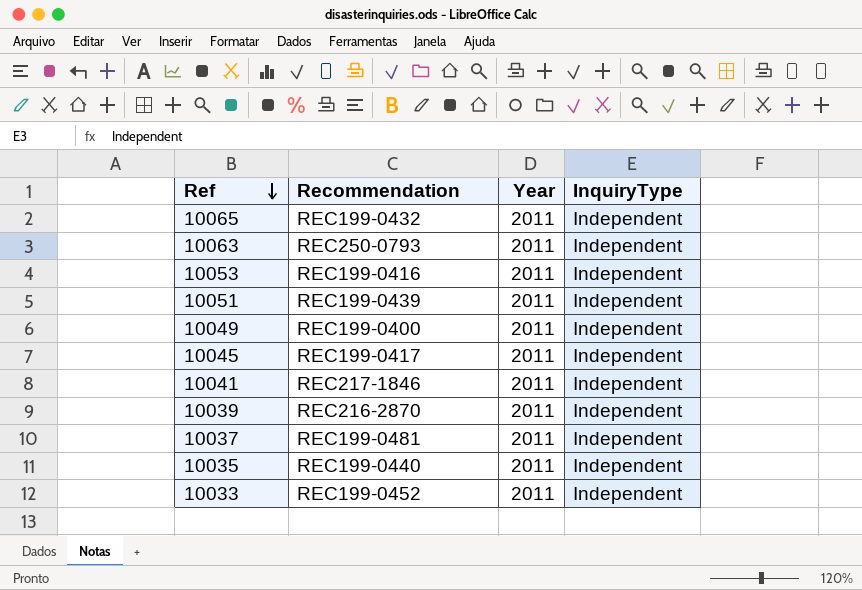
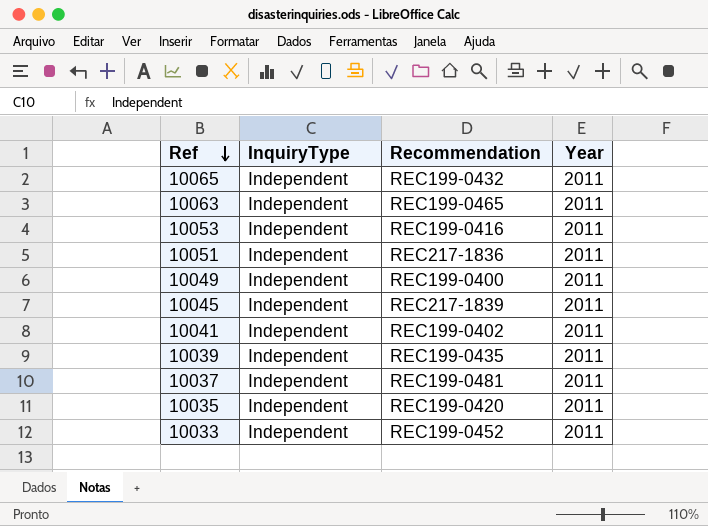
column InquiryType | position: 4 -> 2
10063 | Recommendation: REC250-0793 -> REC199-0465
10051 | Recommendation: REC199-0439 -> REC217-1836
10045 | Recommendation: REC199-0417 -> REC217-1839
10041 | Recommendation: REC217-1846 -> REC199-0402
10039 | Recommendation: REC216-2870 -> REC199-0435
10035 | Recommendation: REC199-0440 -> REC199-0420

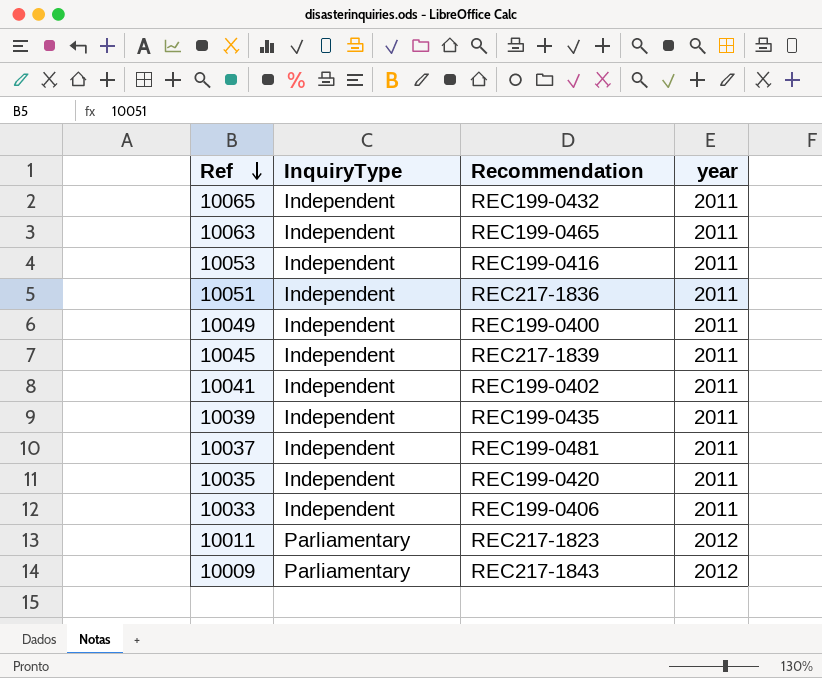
column name: Year -> year
10033 | Recommendation: REC199-0452 -> REC199-0406
row 10011: none -> Parliamentary | REC217-1823 | 2012
row 10009: none -> Parliamentary | REC217-1843 | 2012

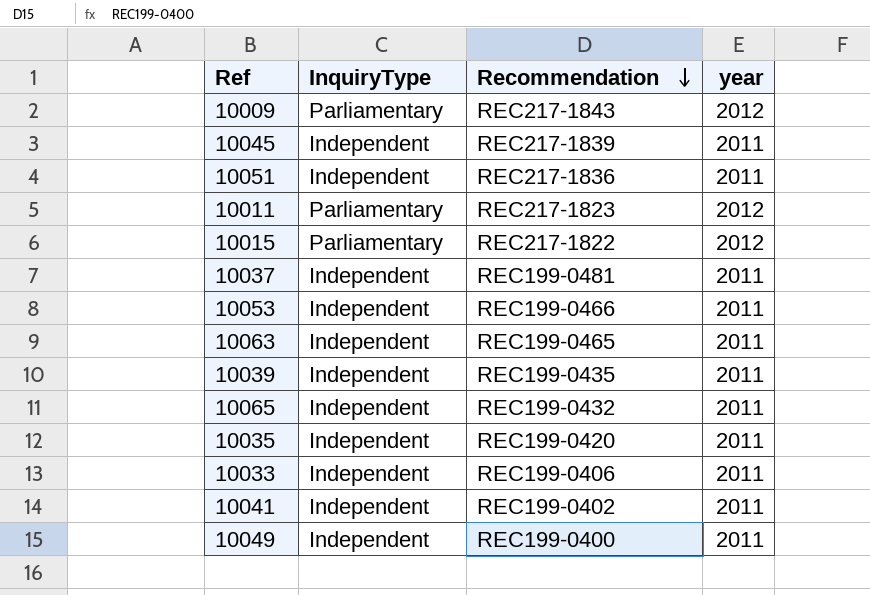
row order: Ref descending -> Recommendation descending
row 10015: none -> Parliamentary | REC217-1822 | 2012
10053 | Recommendation: REC199-0416 -> REC199-0466

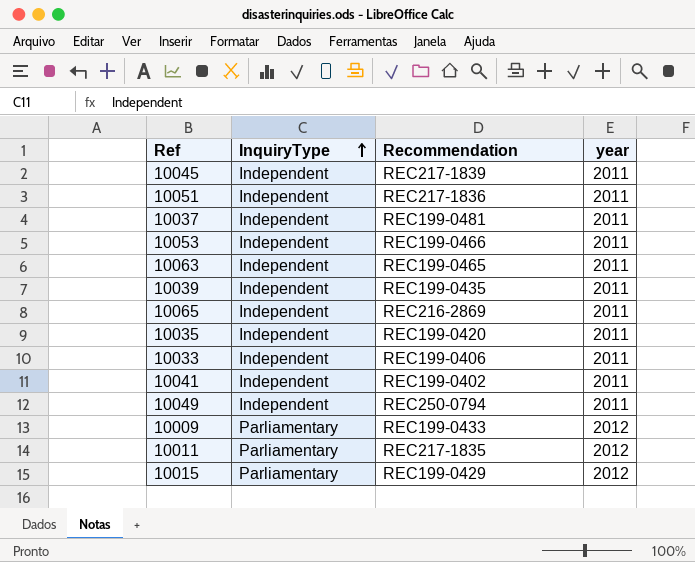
row order: Recommendation descending -> InquiryType ascending
10065 | Recommendation: REC199-0432 -> REC216-2869
10049 | Recommendation: REC199-0400 -> REC250-0794
10009 | Recommendation: REC217-1843 -> REC199-0433
10011 | Recommendation: REC217-1823 -> REC217-1835
10015 | Recommendation: REC217-1822 -> REC199-0429

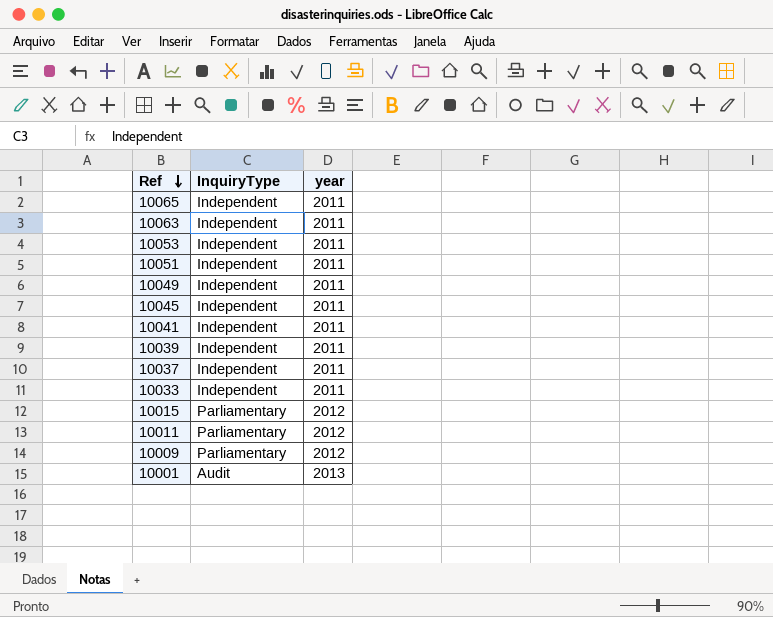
row order: InquiryType ascending -> Ref descending
column Recommendation | position: 3 -> none
row 10035: Independent | REC199-0420 | 2011 -> none
row 10001: none -> Audit | 2013

